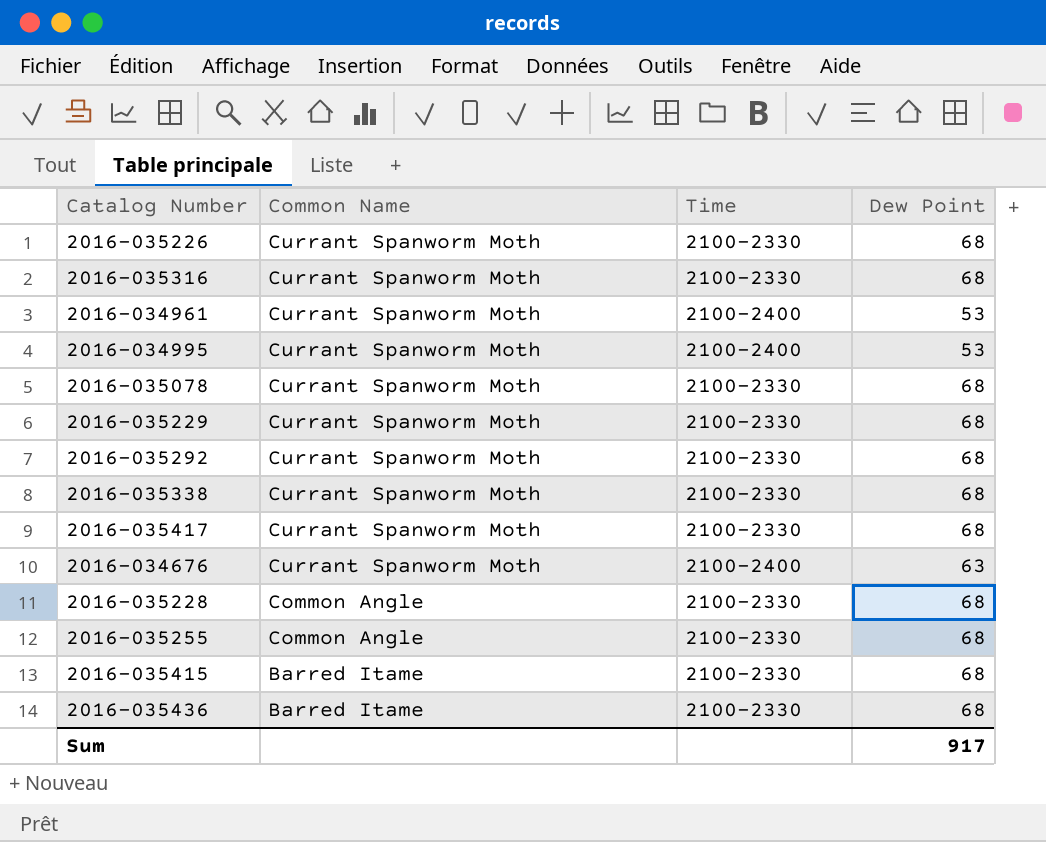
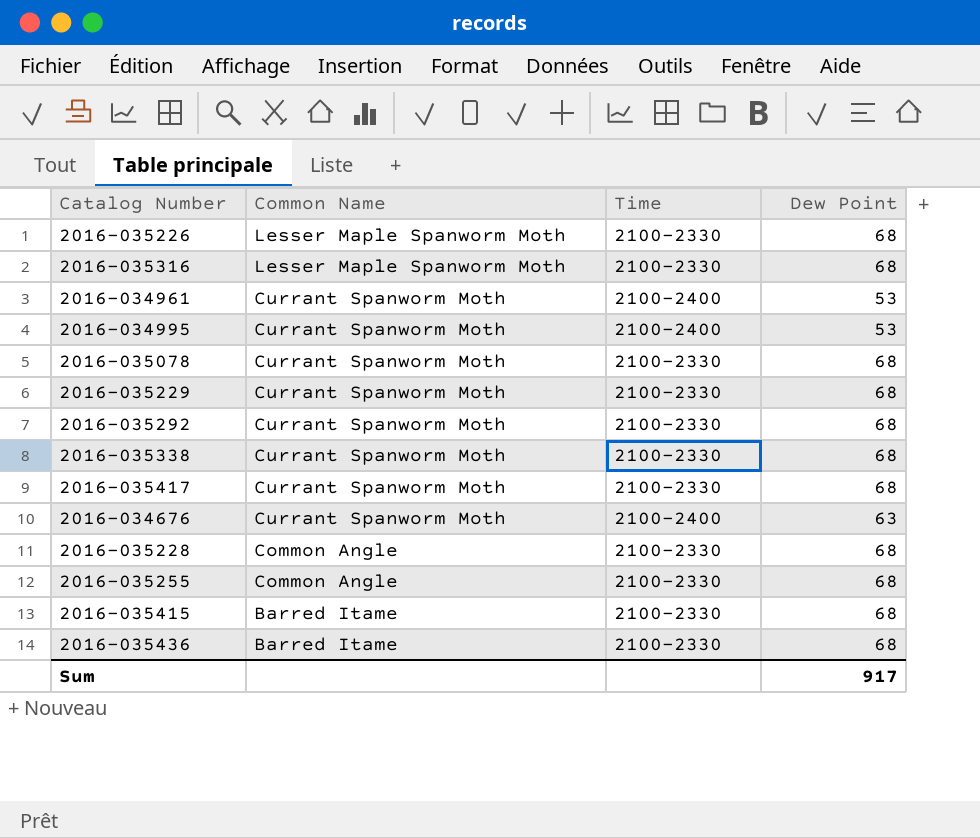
2016-035226 | Common Name: Currant Spanworm Moth -> Lesser Maple Spanworm Moth
2016-035316 | Common Name: Currant Spanworm Moth -> Lesser Maple Spanworm Moth

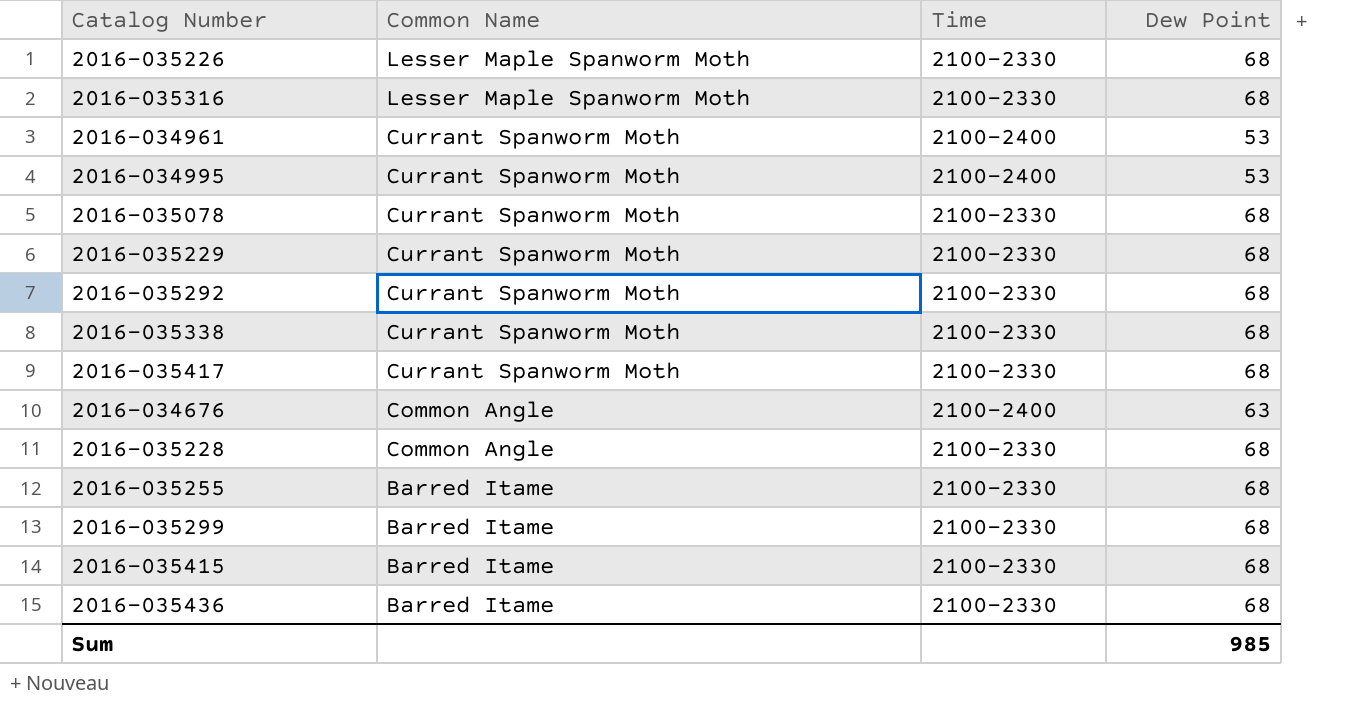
2016-034676 | Common Name: Currant Spanworm Moth -> Common Angle
2016-035255 | Common Name: Common Angle -> Barred Itame
row 2016-035299: none -> Barred Itame | 2100-2330 | 68
Sum | Dew Point: 917 -> 985

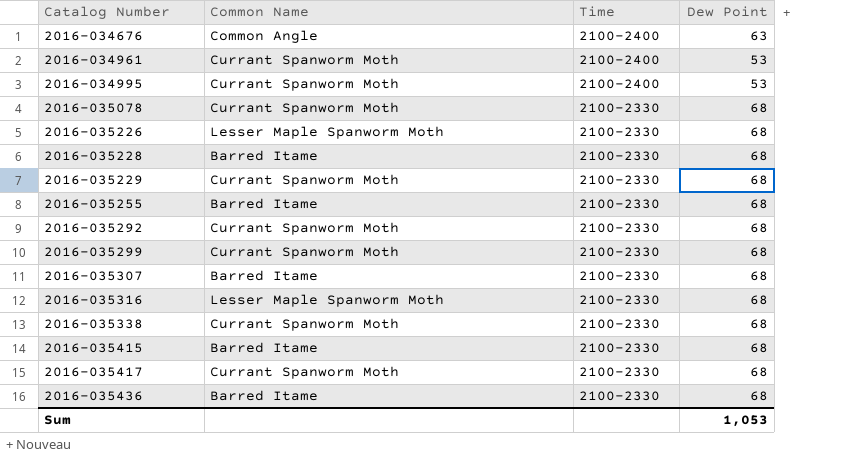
row order: Common Name descending -> Catalog Number ascending
2016-035228 | Common Name: Common Angle -> Barred Itame
2016-035299 | Common Name: Barred Itame -> Currant Spanworm Moth
row 2016-035307: none -> Barred Itame | 2100-2330 | 68
Sum | Dew Point: 985 -> 1,053

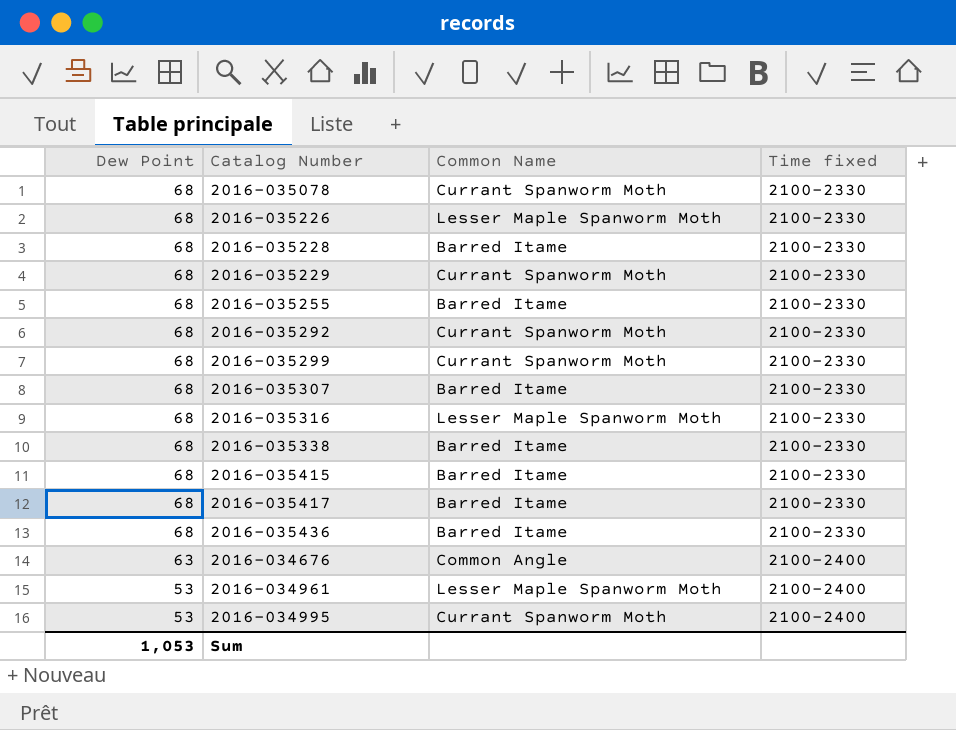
row order: Catalog Number ascending -> Dew Point descending
column Dew Point | position: 4 -> 1
column name: Time -> Time fixed
2016-035338 | Common Name: Currant Spanworm Moth -> Barred Itame
2016-035417 | Common Name: Currant Spanworm Moth -> Barred Itame
2016-034961 | Common Name: Currant Spanworm Moth -> Lesser Maple Spanworm Moth

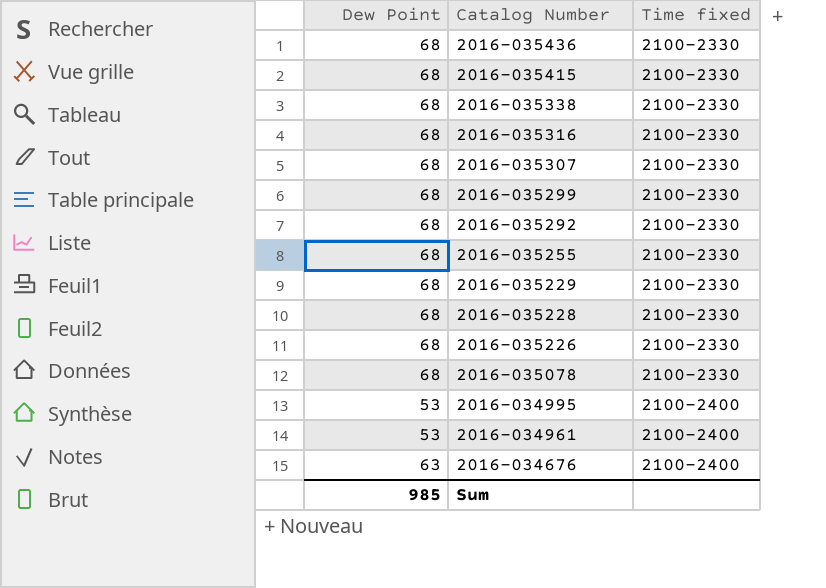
row order: Dew Point descending -> Catalog Number descending
column Common Name | position: 3 -> none
row 2016-035417: 68 | Barred Itame | 2100-2330 -> none
Sum | Dew Point: 1,053 -> 985

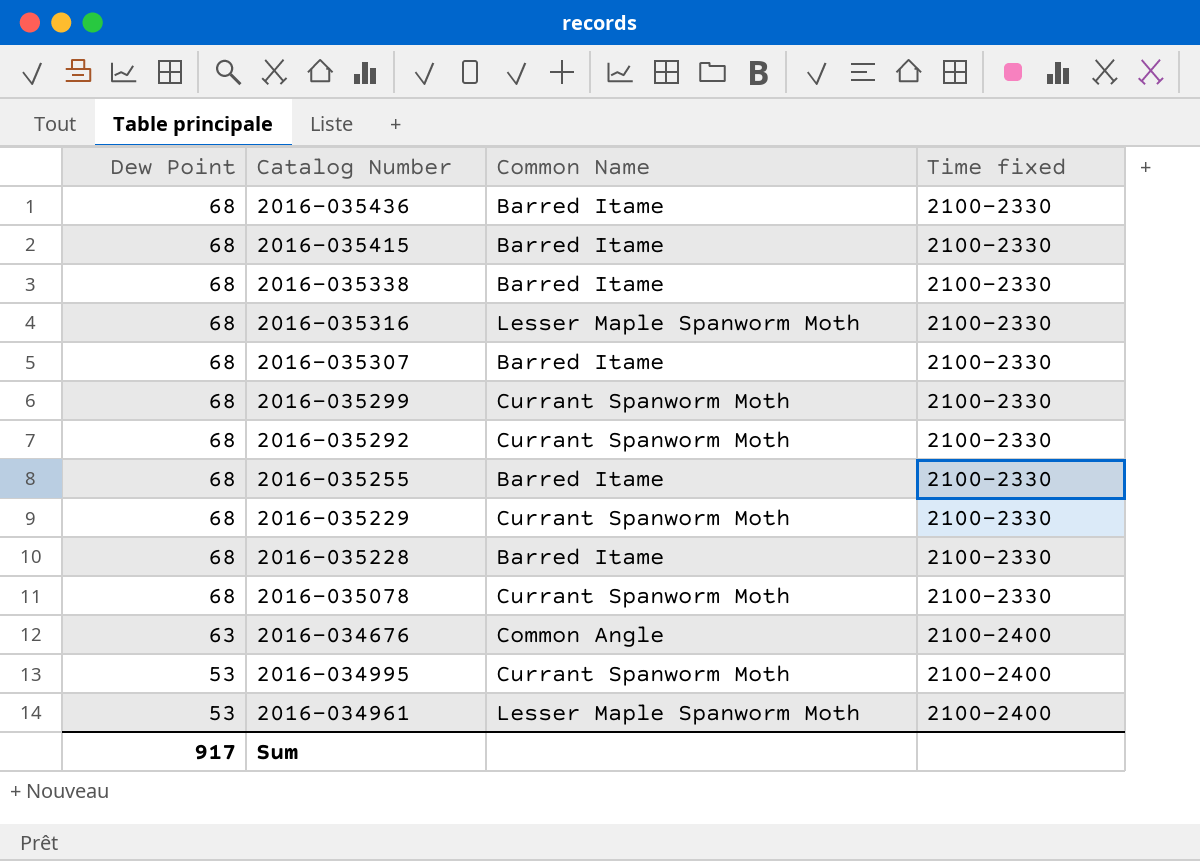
row order: Catalog Number descending -> Dew Point descending
column Common Name | position: none -> 3
row 2016-035226: 68 | 2100-2330 -> none
Sum | Dew Point: 985 -> 917

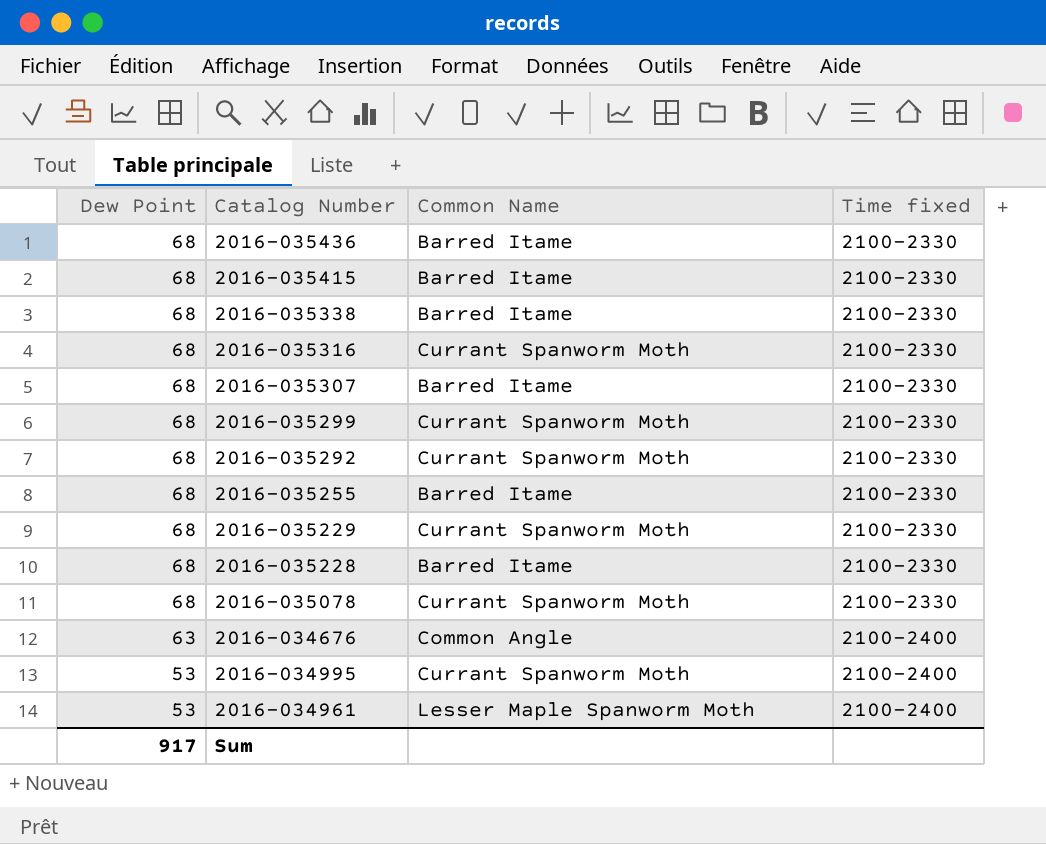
2016-035316 | Common Name: Lesser Maple Spanworm Moth -> Currant Spanworm Moth

